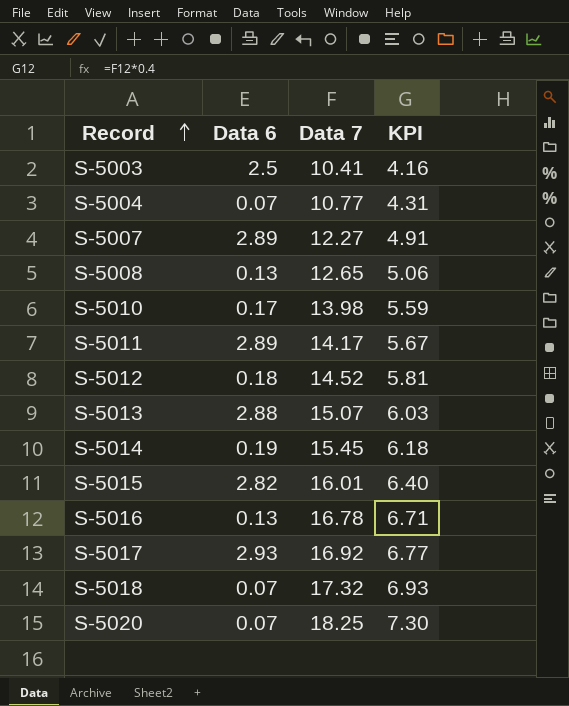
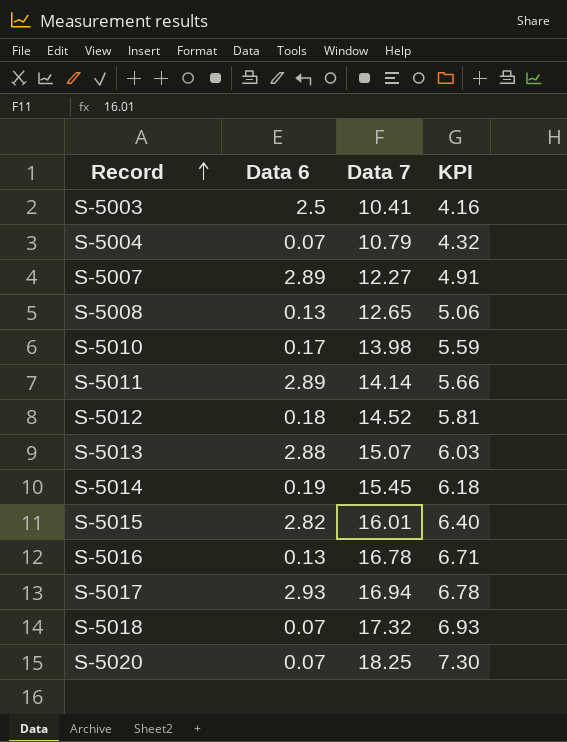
S-5004 | Data 7: 10.77 -> 10.79
S-5004 | KPI: 4.31 -> 4.32
S-5011 | Data 7: 14.17 -> 14.14
S-5011 | KPI: 5.67 -> 5.66
S-5017 | Data 7: 16.92 -> 16.94
S-5017 | KPI: 6.77 -> 6.78

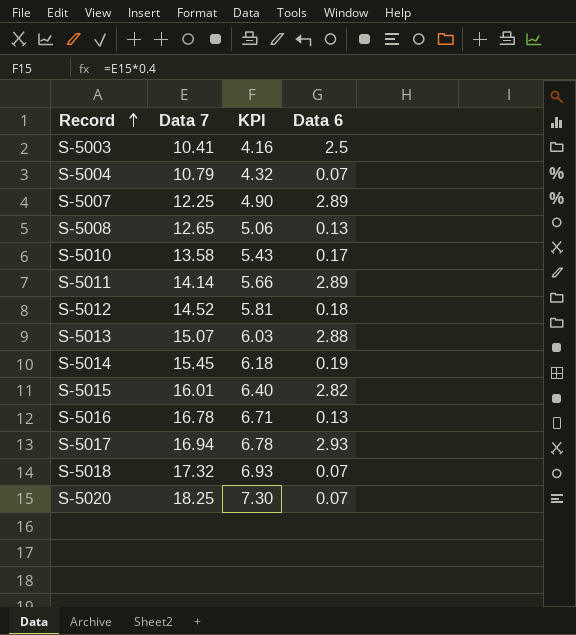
column Data 6 | position: 2 -> 4
S-5007 | Data 7: 12.27 -> 12.25
S-5007 | KPI: 4.91 -> 4.90
S-5010 | Data 7: 13.98 -> 13.58
S-5010 | KPI: 5.59 -> 5.43

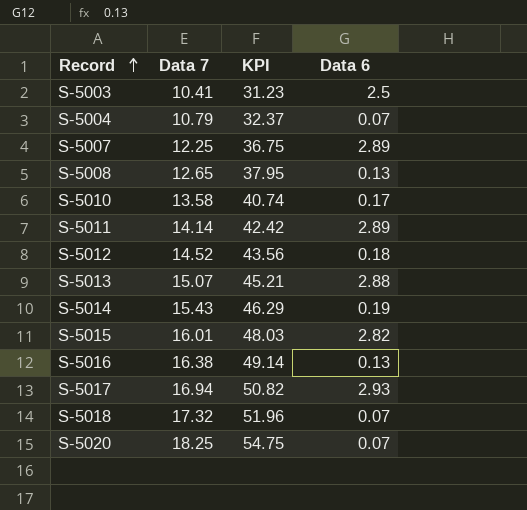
column KPI | formula: [Data 7] * 0.4 -> [Data 7] * 3
S-5014 | Data 7: 15.45 -> 15.43
S-5016 | Data 7: 16.78 -> 16.38

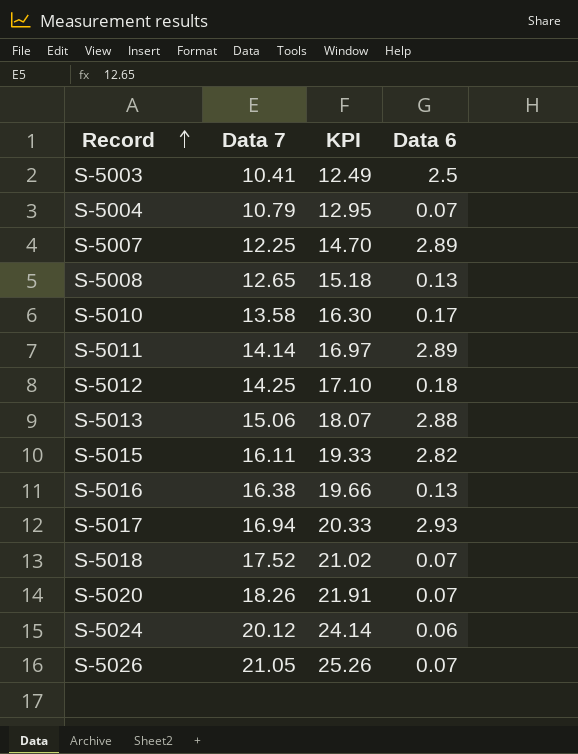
column KPI | formula: [Data 7] * 3 -> [Data 7] * 1.2
row S-5014: 15.43 | 46.29 | 0.19 -> none
S-5012 | Data 7: 14.52 -> 14.25
S-5013 | Data 7: 15.07 -> 15.06
S-5015 | Data 7: 16.01 -> 16.11
S-5018 | Data 7: 17.32 -> 17.52
S-5020 | Data 7: 18.25 -> 18.26
row S-5024: none -> 20.12 | 24.14 | 0.06
row S-5026: none -> 21.05 | 25.26 | 0.07

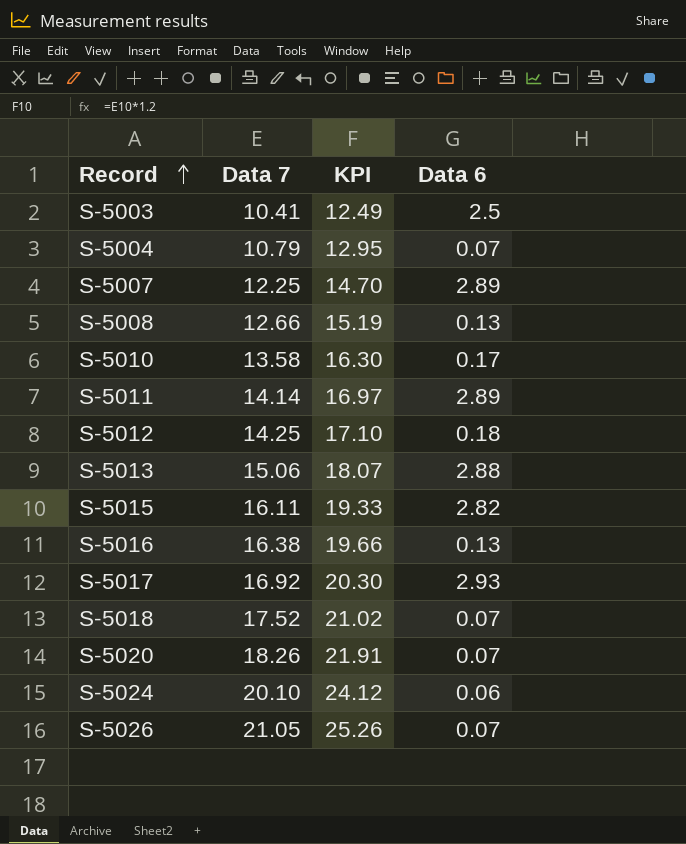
S-5008 | Data 7: 12.65 -> 12.66
S-5008 | KPI: 15.18 -> 15.19
S-5017 | Data 7: 16.94 -> 16.92
S-5017 | KPI: 20.33 -> 20.30
S-5024 | Data 7: 20.12 -> 20.10
S-5024 | KPI: 24.14 -> 24.12

